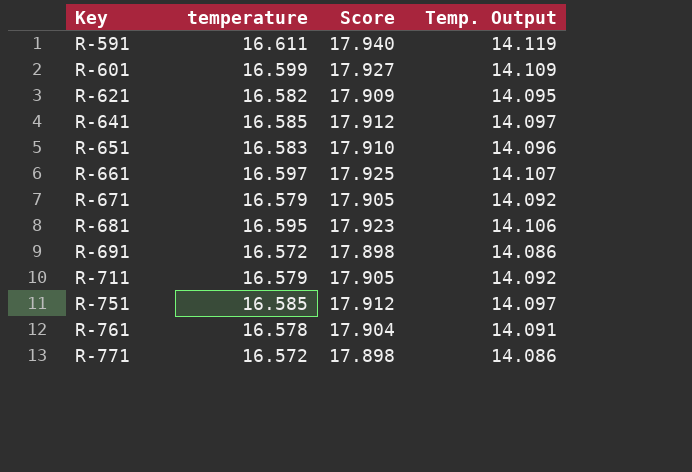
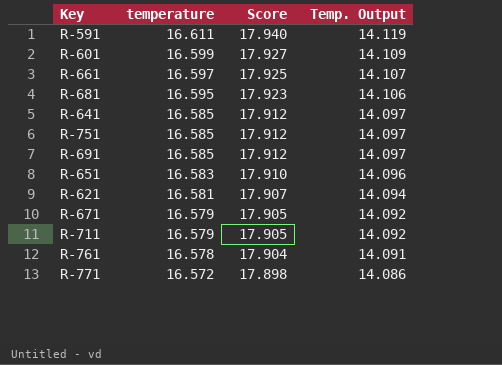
row order: Key ascending -> temperature descending
R-691 | temperature: 16.572 -> 16.585
R-691 | Score: 17.898 -> 17.912
R-691 | Temp. Output: 14.086 -> 14.097
R-621 | temperature: 16.582 -> 16.581
R-621 | Score: 17.909 -> 17.907
R-621 | Temp. Output: 14.095 -> 14.094

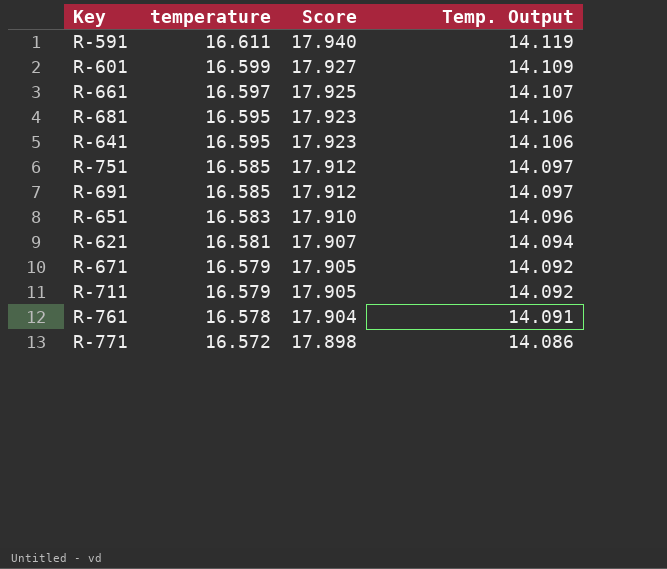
R-641 | temperature: 16.585 -> 16.595
R-641 | Score: 17.912 -> 17.923
R-641 | Temp. Output: 14.097 -> 14.106

